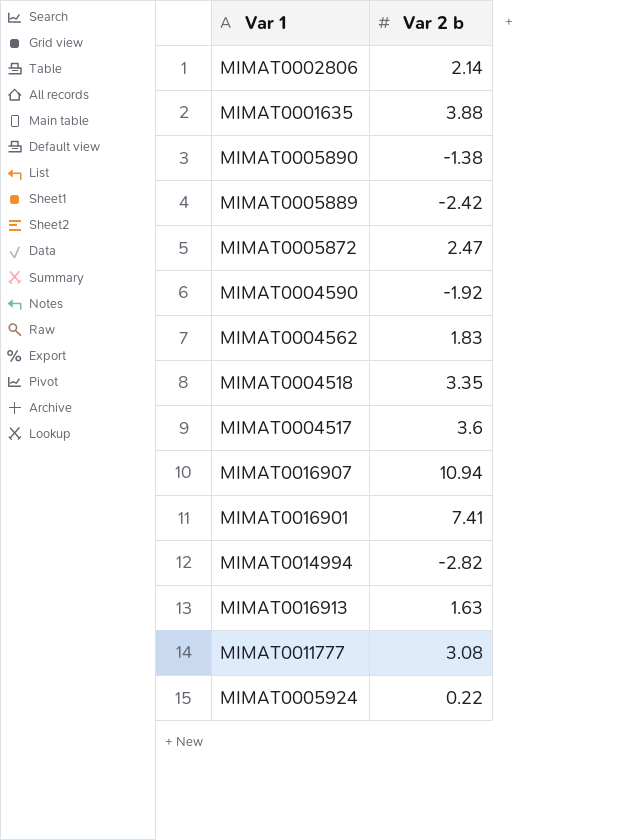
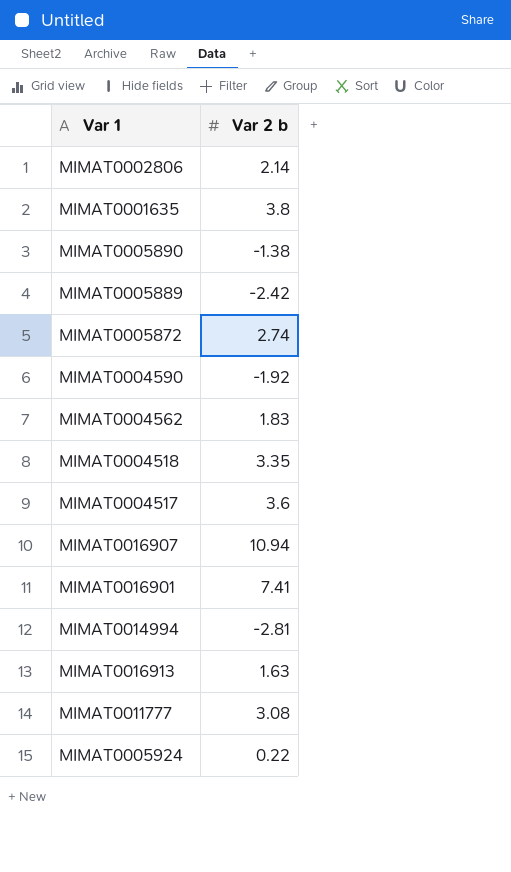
MIMAT0001635 | Var 2 b: 3.88 -> 3.8
MIMAT0005872 | Var 2 b: 2.47 -> 2.74
MIMAT0014994 | Var 2 b: -2.82 -> -2.81

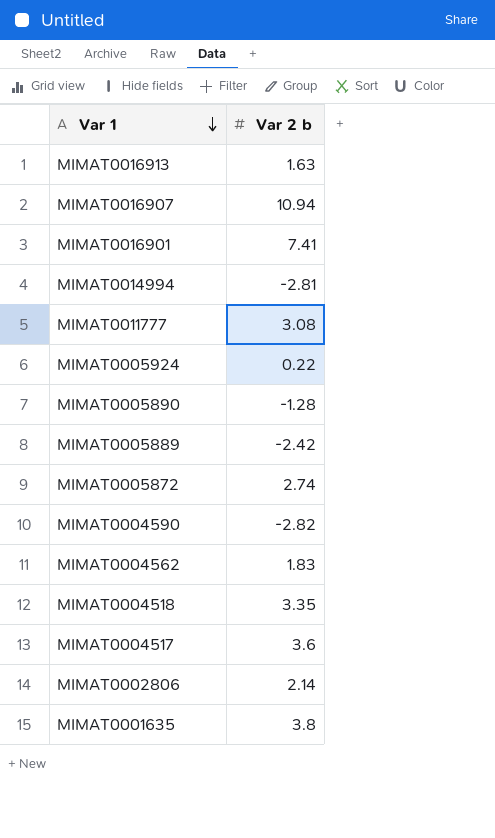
row order: none -> Var 1 descending
MIMAT0005890 | Var 2 b: -1.38 -> -1.28
MIMAT0004590 | Var 2 b: -1.92 -> -2.82

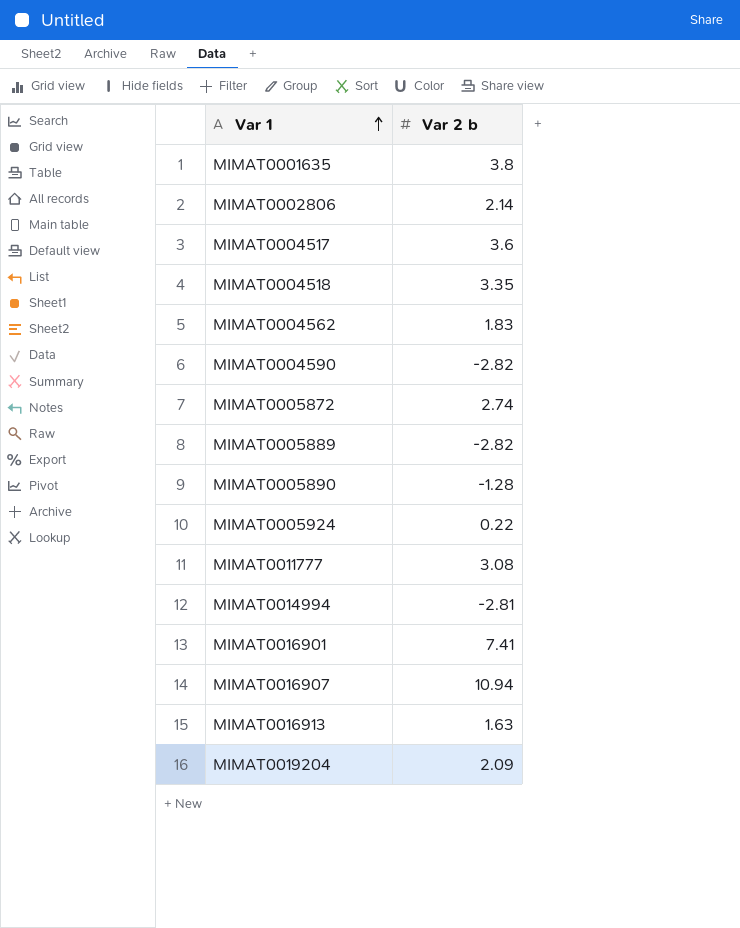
row order: Var 1 descending -> Var 1 ascending
MIMAT0005889 | Var 2 b: -2.42 -> -2.82
row MIMAT0019204: none -> 2.09

